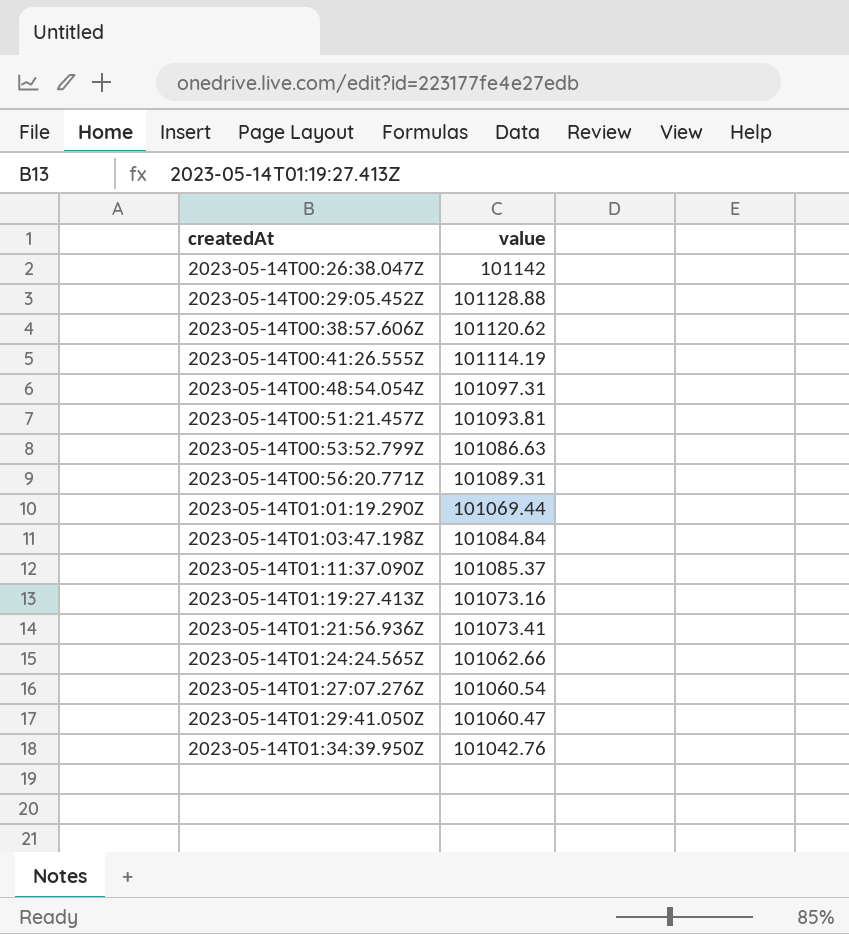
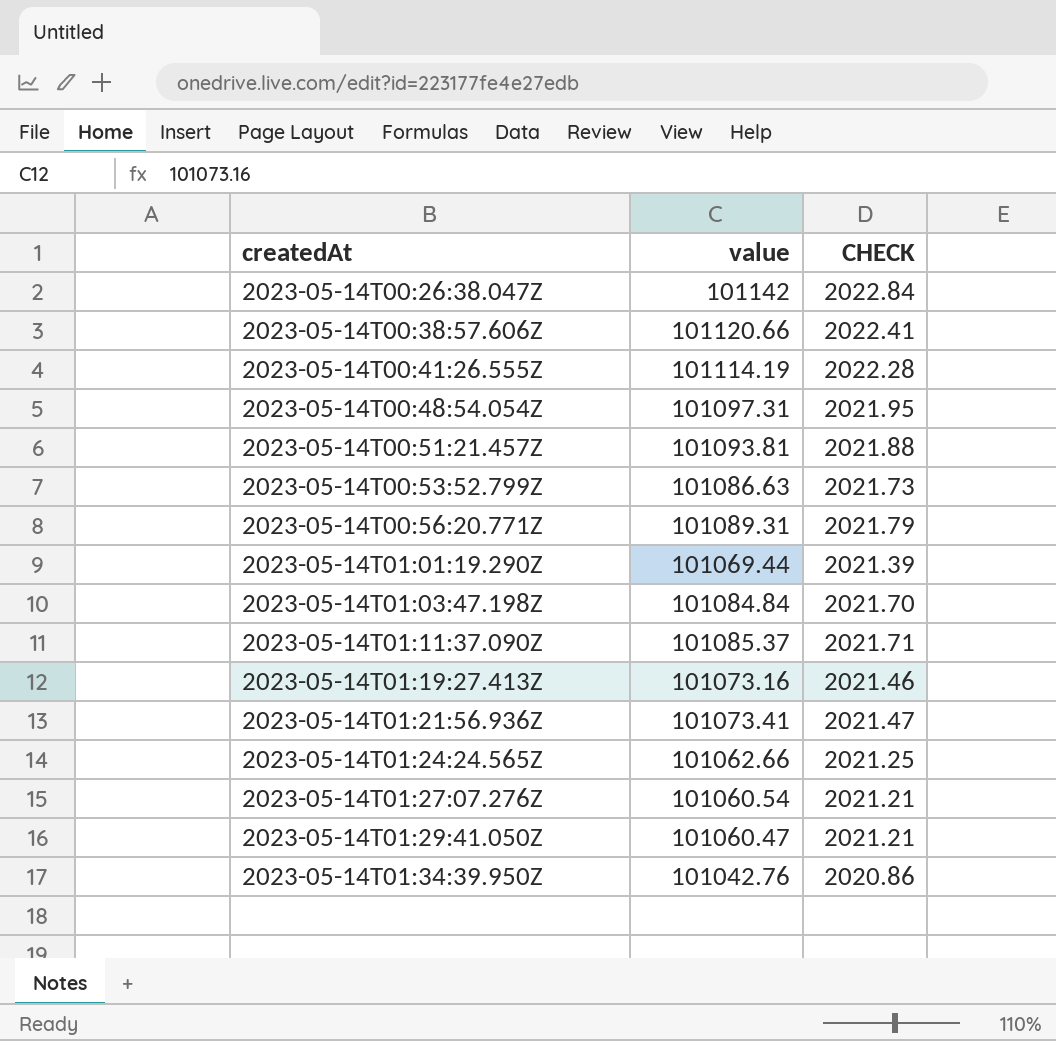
column CHECK | formula: none -> [value] * 0.02
row 2023-05-14T00:29:05.452Z: 101128.88 -> none
2023-05-14T00:38:57.606Z | value: 101120.62 -> 101120.66

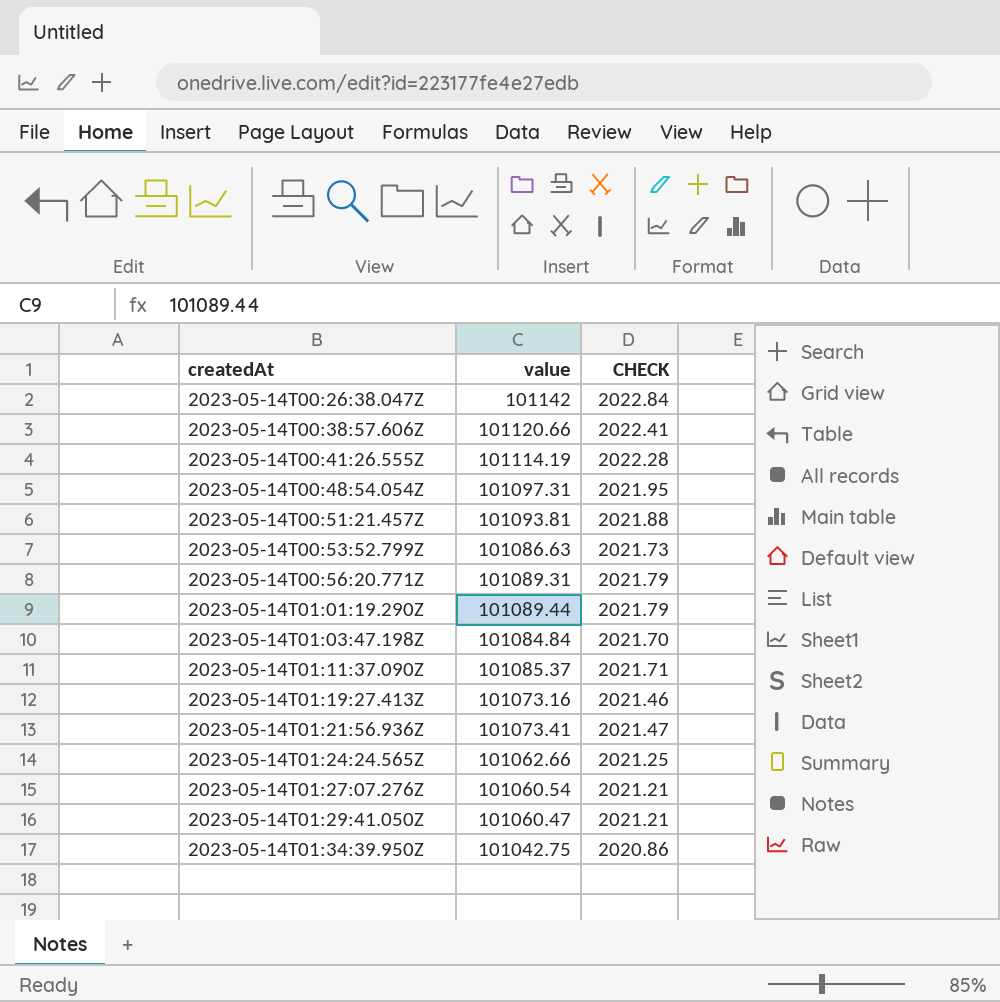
2023-05-14T01:01:19.290Z | value: 101069.44 -> 101089.44
2023-05-14T01:01:19.290Z | CHECK: 2021.39 -> 2021.79
2023-05-14T01:34:39.950Z | value: 101042.76 -> 101042.75

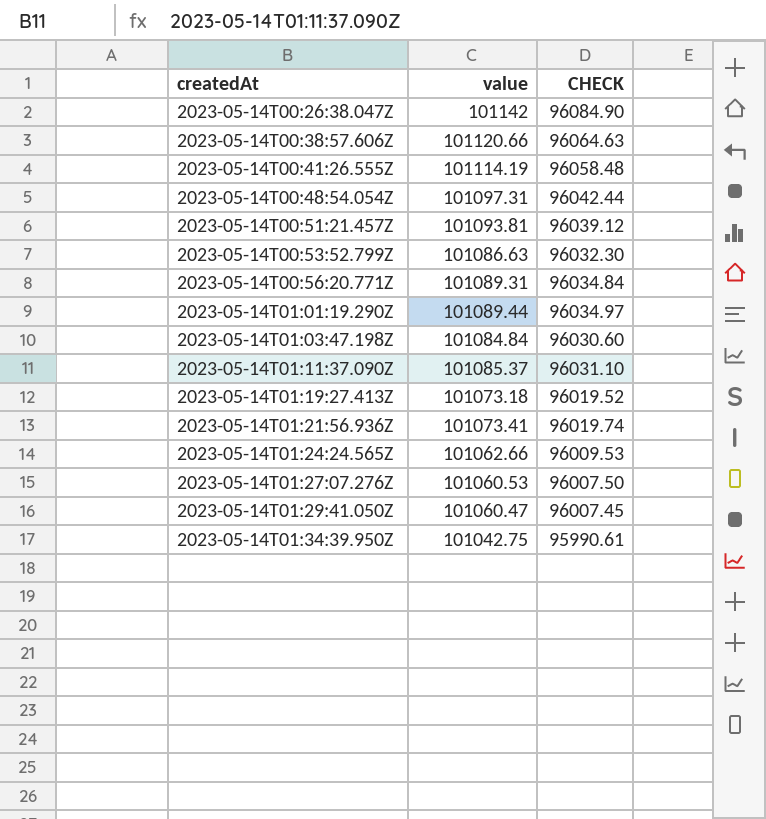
column CHECK | formula: [value] * 0.02 -> [value] * 0.95
2023-05-14T01:19:27.413Z | value: 101073.16 -> 101073.18
2023-05-14T01:27:07.276Z | value: 101060.54 -> 101060.53

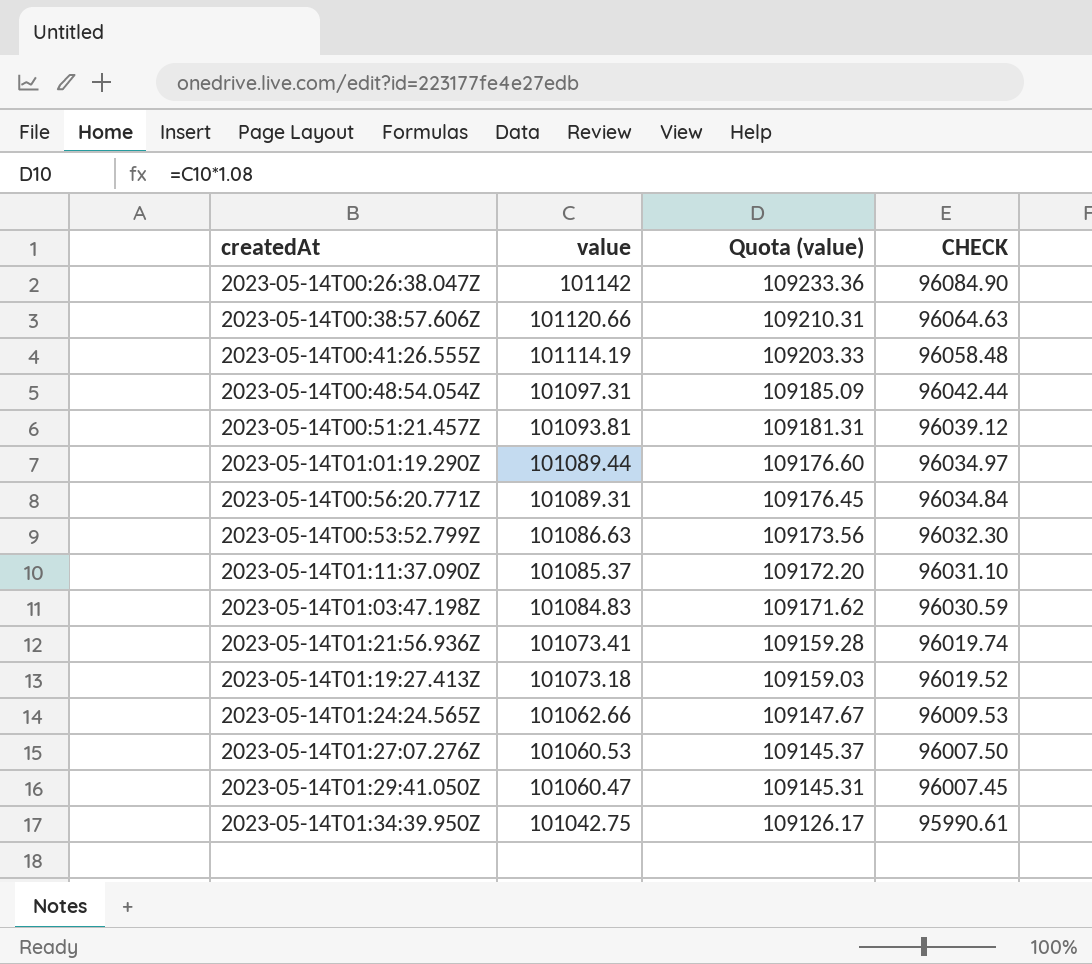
row order: createdAt ascending -> value descending
column Quota (value) | formula: none -> [value] * 1.08
2023-05-14T01:03:47.198Z | value: 101084.84 -> 101084.83
2023-05-14T01:03:47.198Z | CHECK: 96030.60 -> 96030.59

